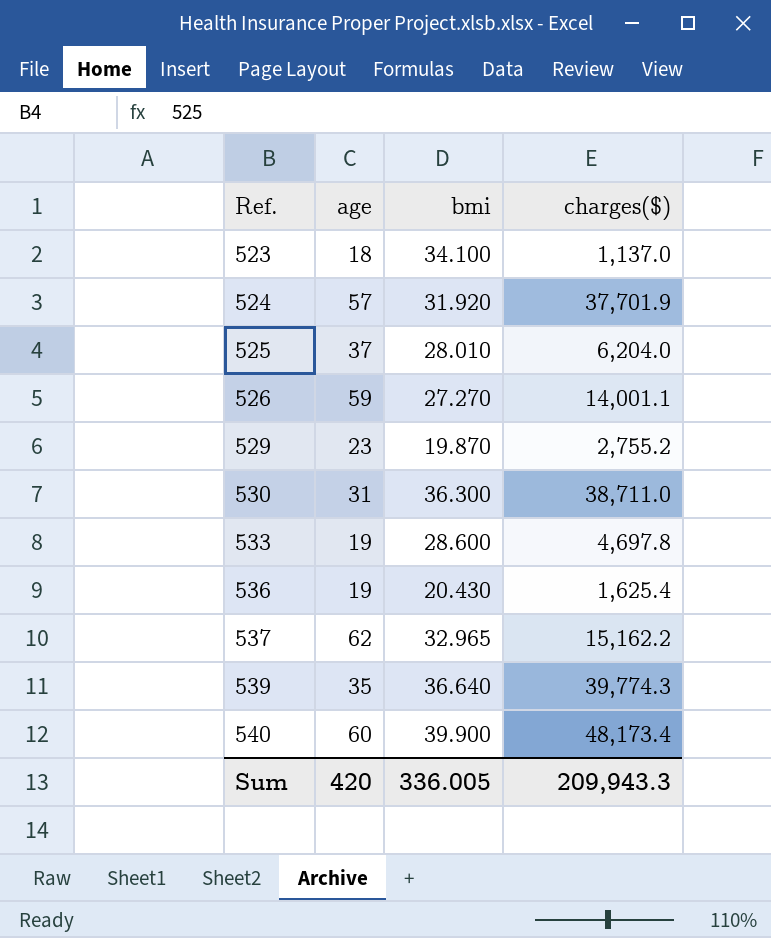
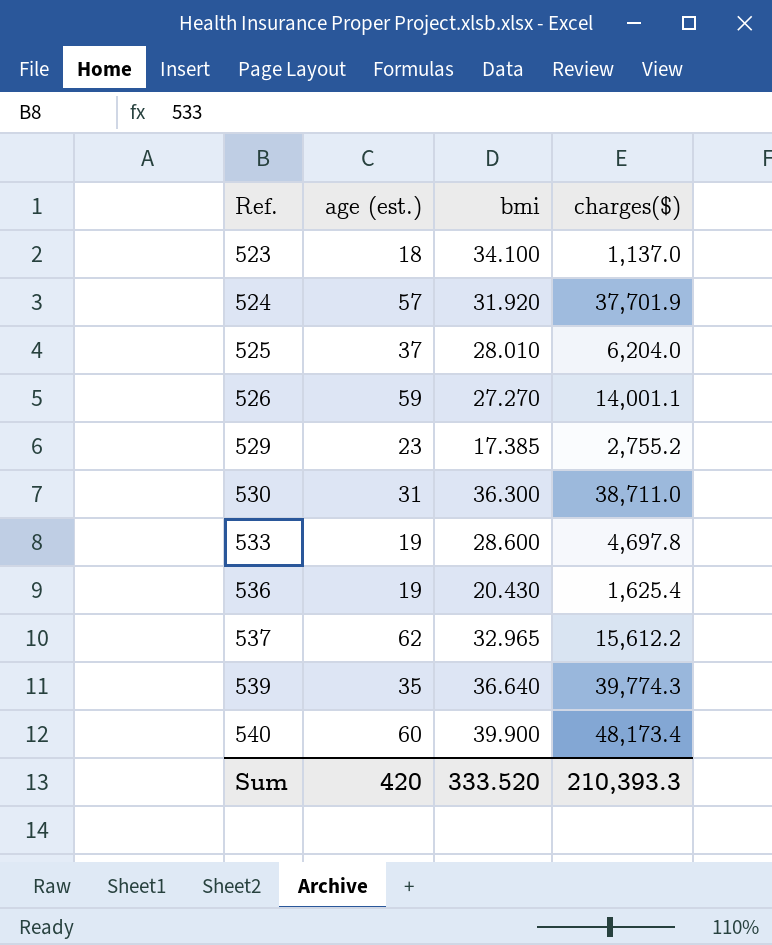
column name: age -> age (est.)
529 | bmi: 19.870 -> 17.385
537 | charges($): 15,162.2 -> 15,612.2
Sum | bmi: 336.005 -> 333.520
Sum | charges($): 209,943.3 -> 210,393.3

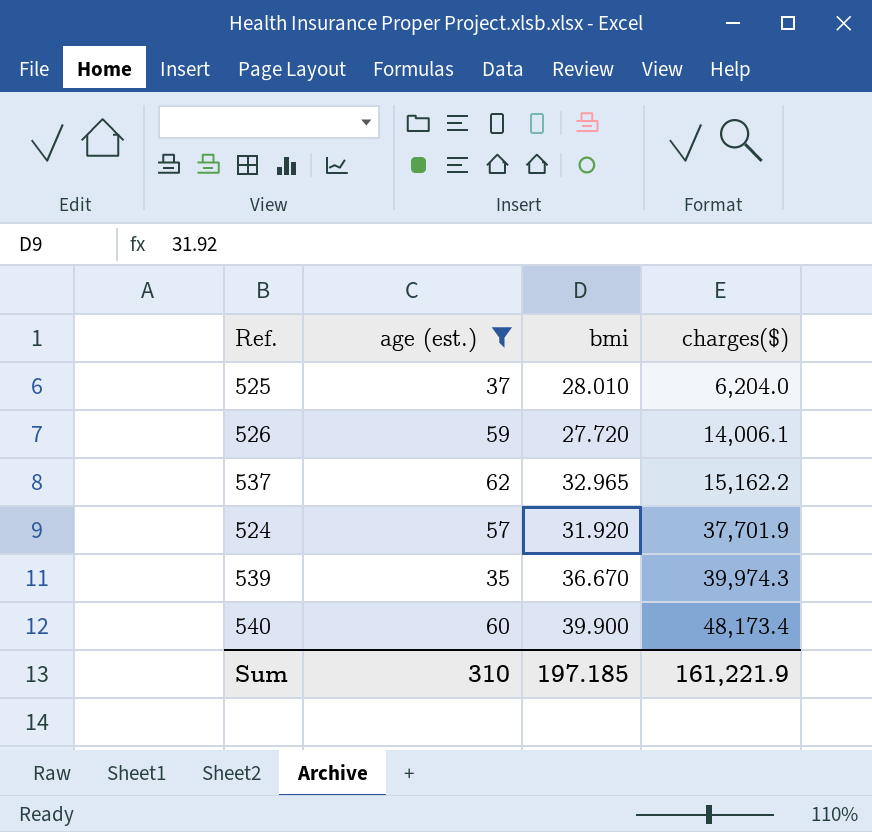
filter: none -> age (est.) >= 35
row order: Ref. ascending -> charges($) ascending
526 | bmi: 27.270 -> 27.720
526 | charges($): 14,001.1 -> 14,006.1
537 | charges($): 15,612.2 -> 15,162.2
539 | bmi: 36.640 -> 36.670
539 | charges($): 39,774.3 -> 39,974.3
Sum | age (est.): 420 -> 310
Sum | bmi: 333.520 -> 197.185
Sum | charges($): 210,393.3 -> 161,221.9

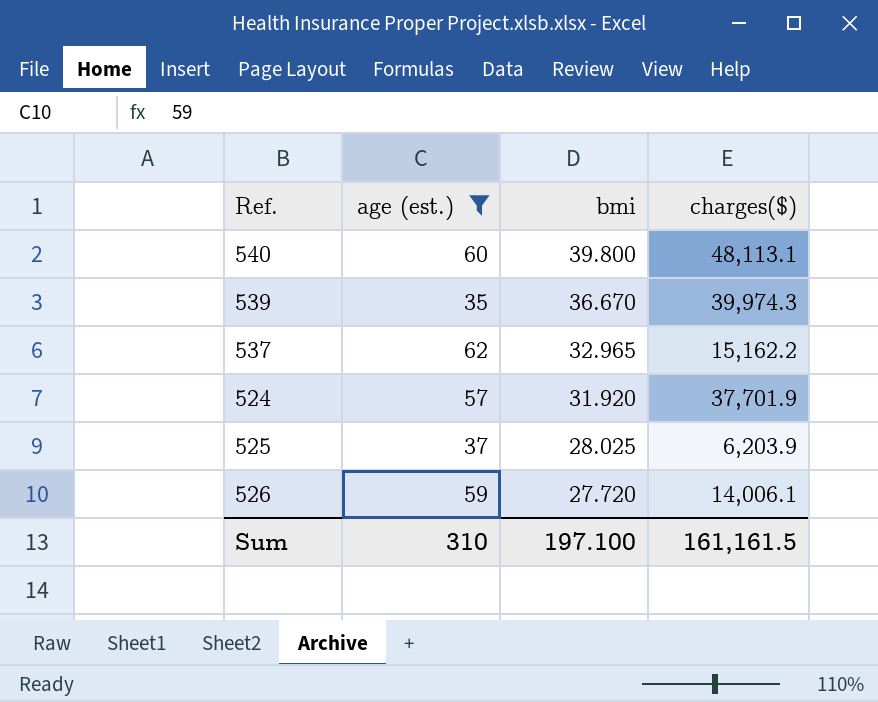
row order: charges($) ascending -> bmi descending
540 | bmi: 39.900 -> 39.800
540 | charges($): 48,173.4 -> 48,113.1
525 | bmi: 28.010 -> 28.025
525 | charges($): 6,204.0 -> 6,203.9
Sum | bmi: 197.185 -> 197.100
Sum | charges($): 161,221.9 -> 161,161.5

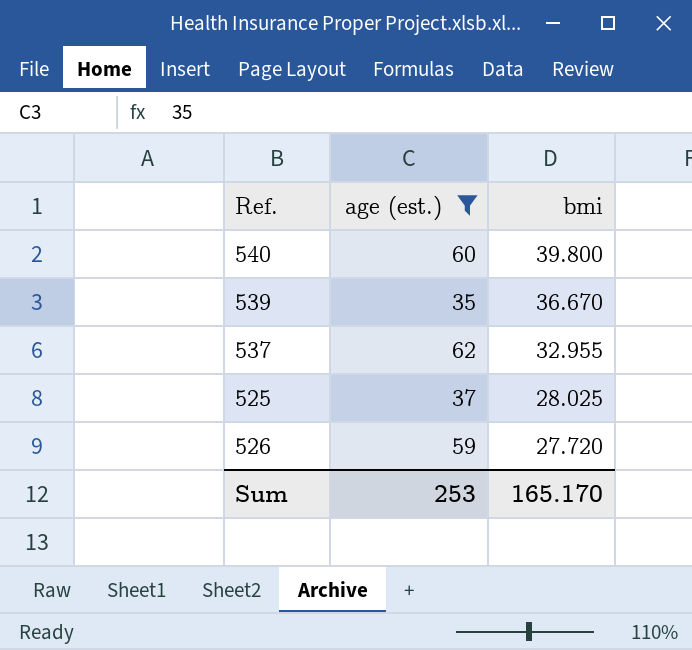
column charges($) | position: 4 -> none
row 524: 57 | 31.920 | 37,701.9 -> none
537 | bmi: 32.965 -> 32.955
Sum | age (est.): 310 -> 253
Sum | bmi: 197.100 -> 165.170

